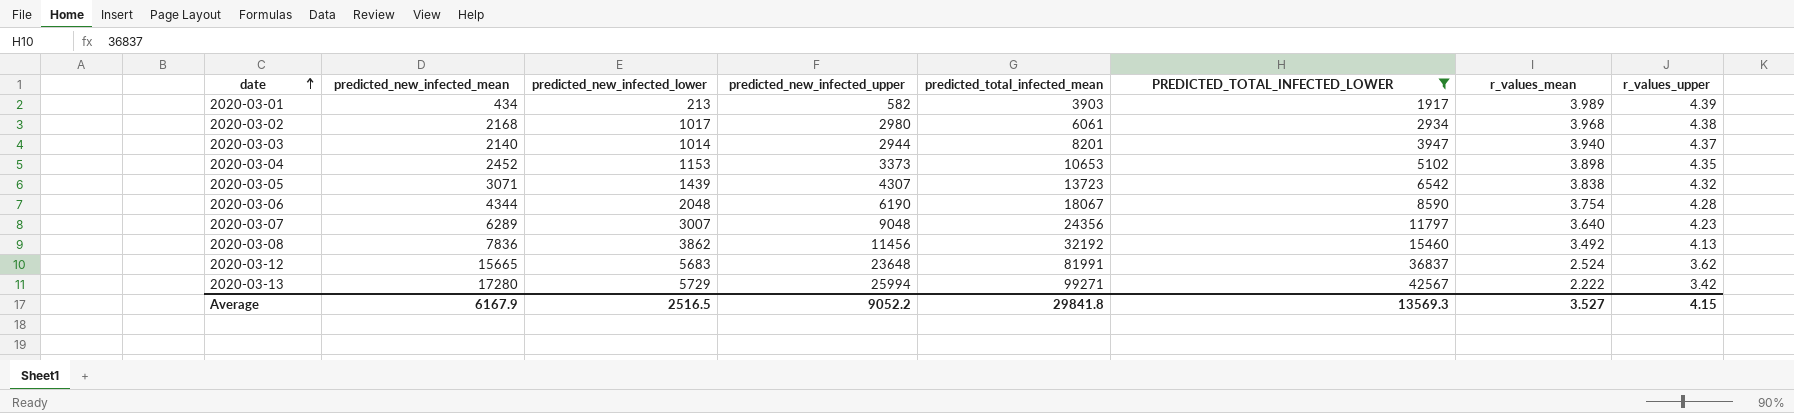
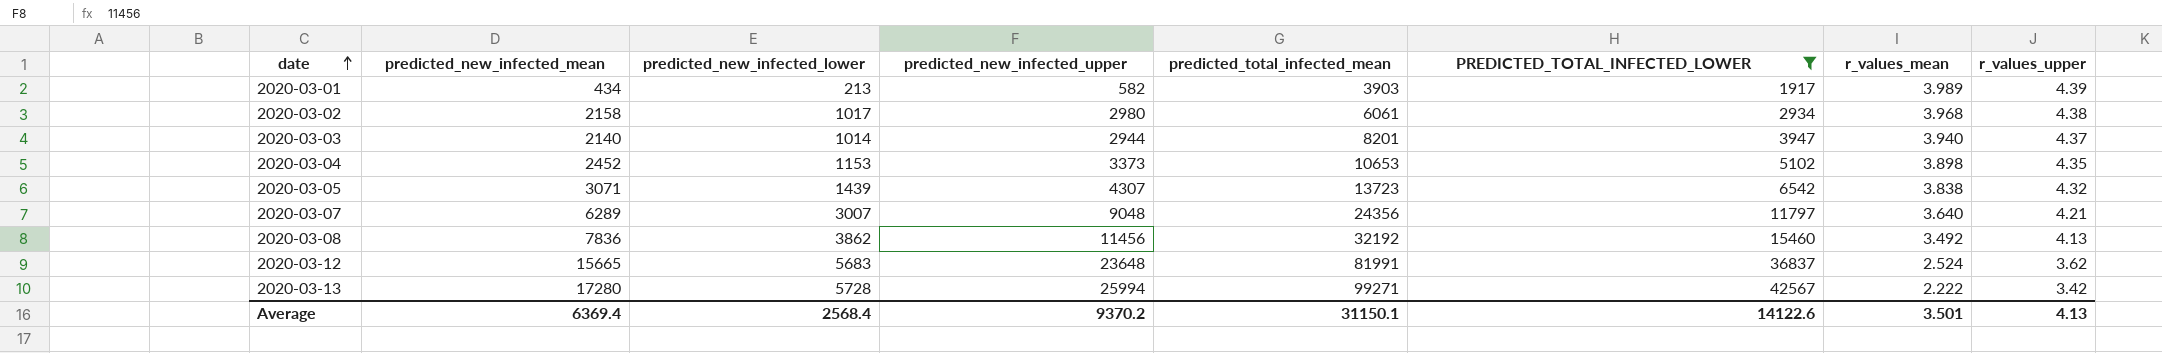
row 2020-03-06: 4344 | 2048 | 6190 | 18067 | 8590 | 3.754 | 4.28 -> none
2020-03-02 | predicted_new_infected_mean: 2168 -> 2158
2020-03-07 | r_values_upper: 4.23 -> 4.21
2020-03-13 | predicted_new_infected_lower: 5729 -> 5728
Average | predicted_new_infected_mean: 6167.9 -> 6369.4
Average | predicted_new_infected_lower: 2516.5 -> 2568.4
Average | predicted_new_infected_upper: 9052.2 -> 9370.2
Average | predicted_total_infected_mean: 29841.8 -> 31150.1
Average | PREDICTED_TOTAL_INFECTED_LOWER: 13569.3 -> 14122.6
Average | r_values_mean: 3.527 -> 3.501
Average | r_values_upper: 4.15 -> 4.13

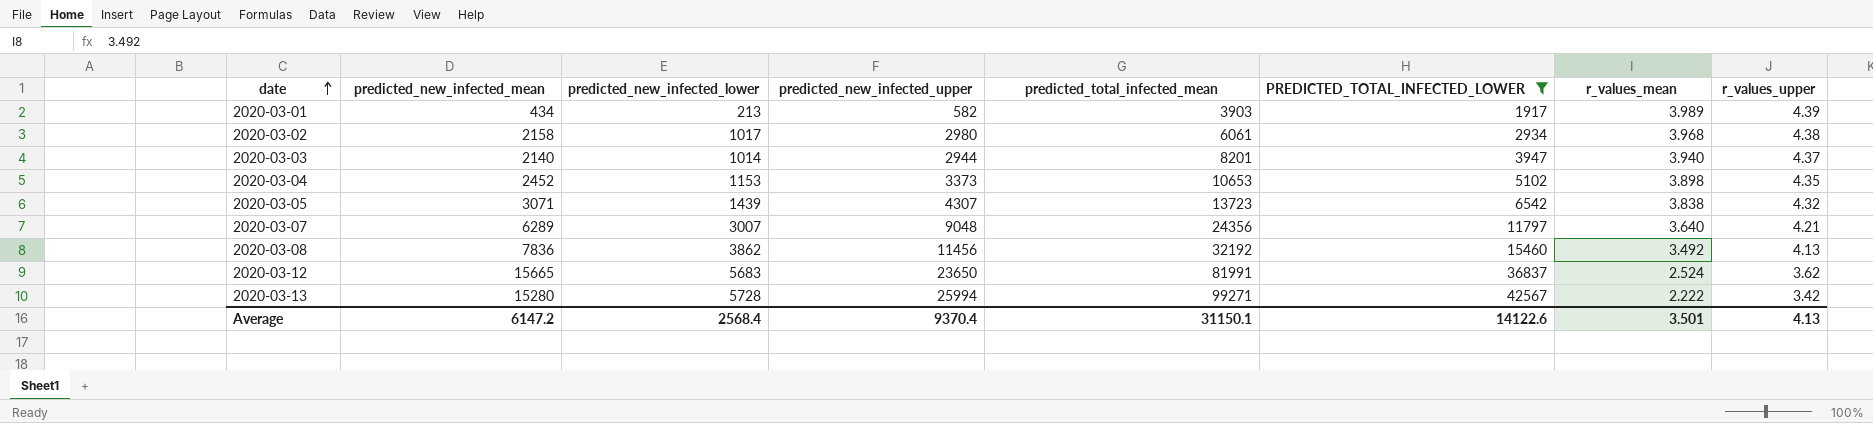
2020-03-12 | predicted_new_infected_upper: 23648 -> 23650
2020-03-13 | predicted_new_infected_mean: 17280 -> 15280
Average | predicted_new_infected_mean: 6369.4 -> 6147.2
Average | predicted_new_infected_upper: 9370.2 -> 9370.4

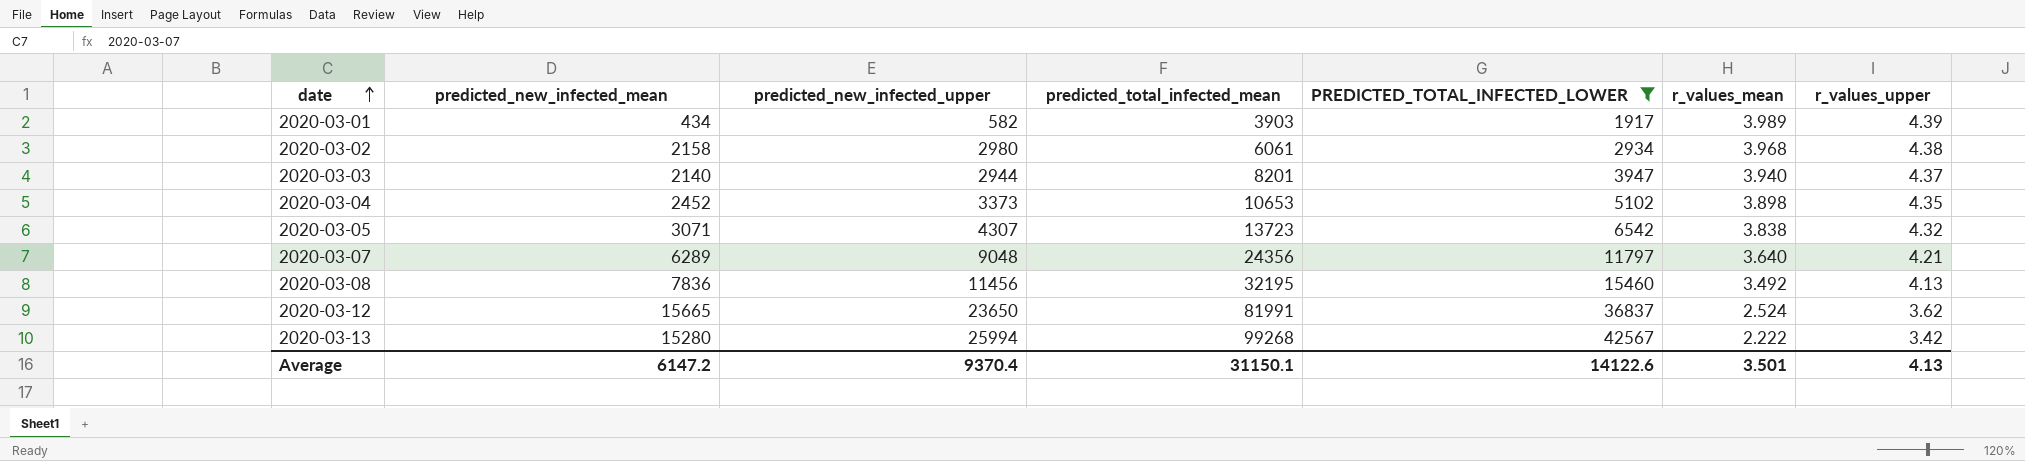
column predicted_new_infected_lower | position: 3 -> none
2020-03-08 | predicted_total_infected_mean: 32192 -> 32195
2020-03-13 | predicted_total_infected_mean: 99271 -> 99268

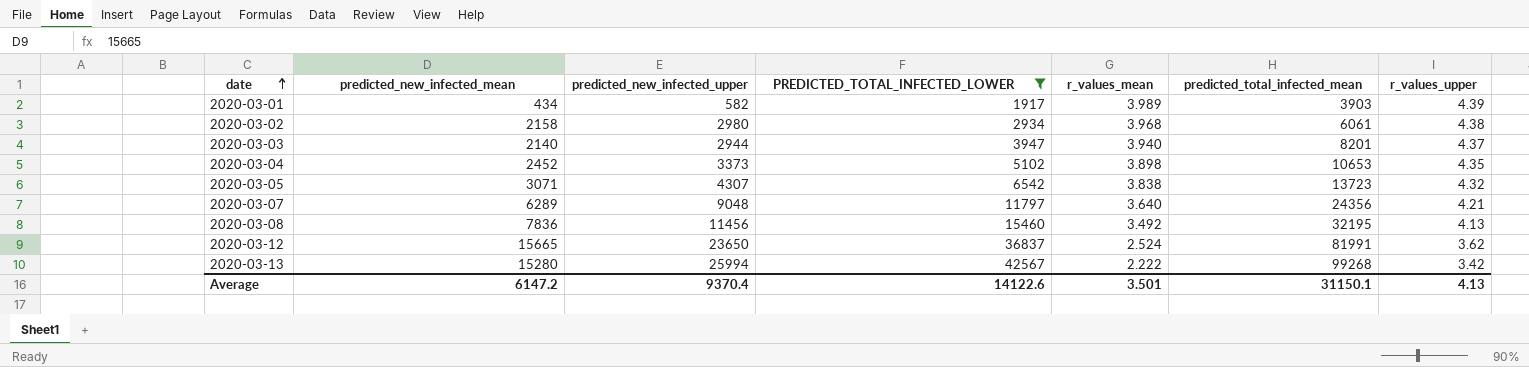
column predicted_total_infected_mean | position: 4 -> 6

